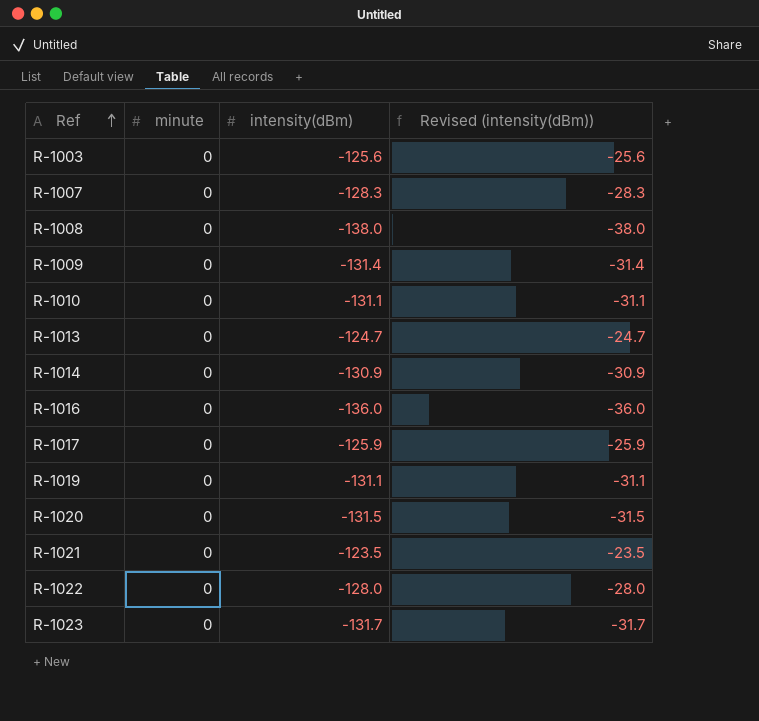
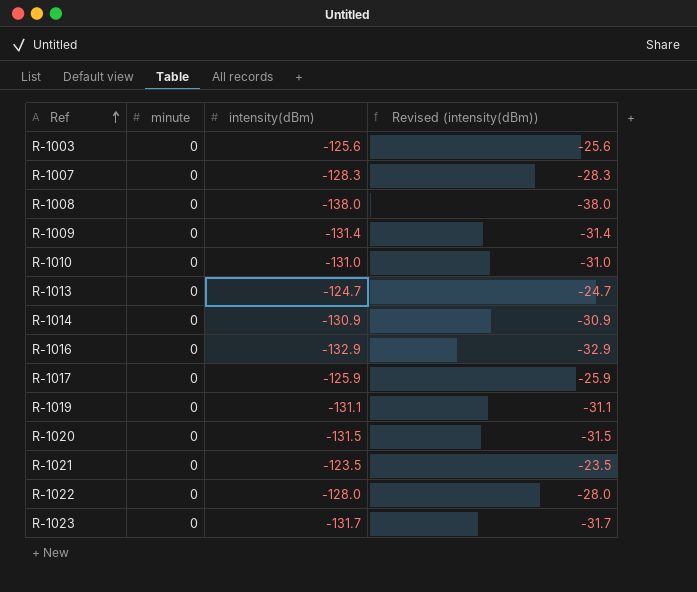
R-1010 | intensity(dBm): -131.1 -> -131.0
R-1010 | Revised (intensity(dBm)): -31.1 -> -31.0
R-1016 | intensity(dBm): -136.0 -> -132.9
R-1016 | Revised (intensity(dBm)): -36.0 -> -32.9

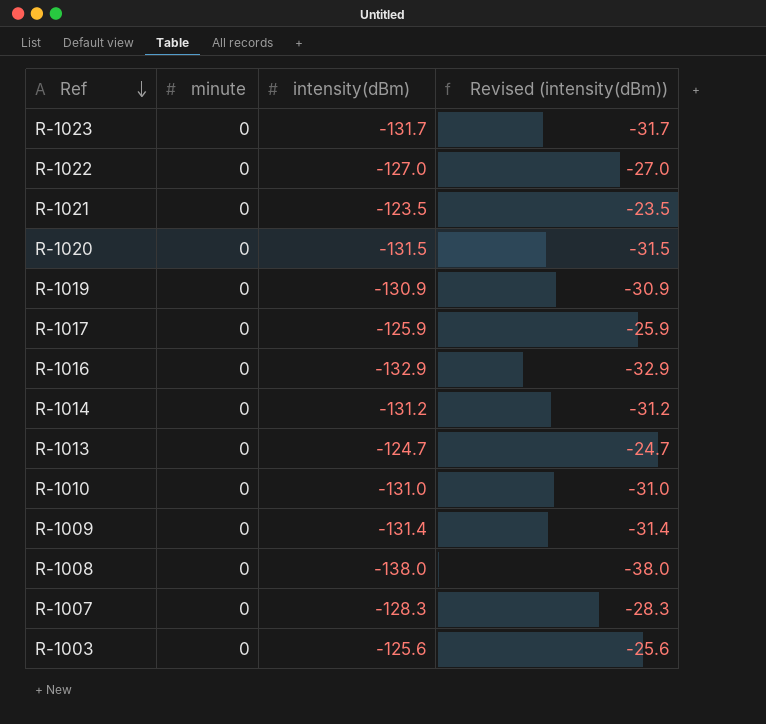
row order: Ref ascending -> Ref descending
R-1022 | intensity(dBm): -128.0 -> -127.0
R-1022 | Revised (intensity(dBm)): -28.0 -> -27.0
R-1019 | intensity(dBm): -131.1 -> -130.9
R-1019 | Revised (intensity(dBm)): -31.1 -> -30.9
R-1014 | intensity(dBm): -130.9 -> -131.2
R-1014 | Revised (intensity(dBm)): -30.9 -> -31.2

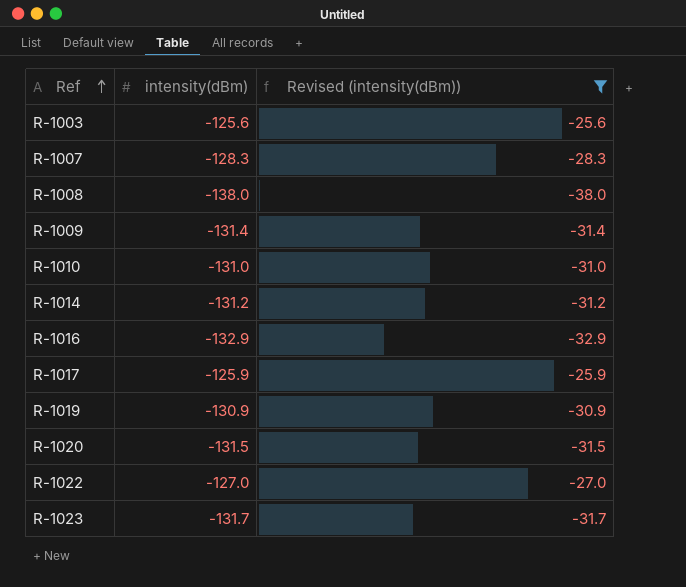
filter: none -> Revised (intensity(dBm)) <= -25.6
row order: Ref descending -> Ref ascending
column minute | position: 2 -> none

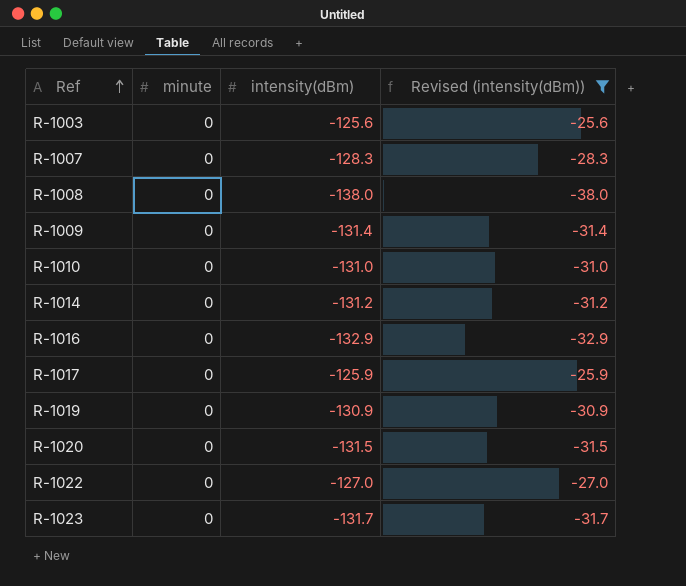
column minute | position: none -> 2

